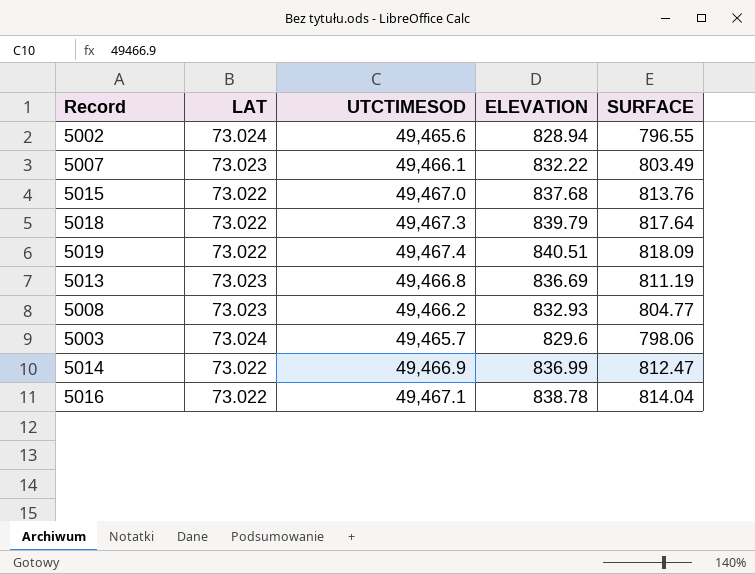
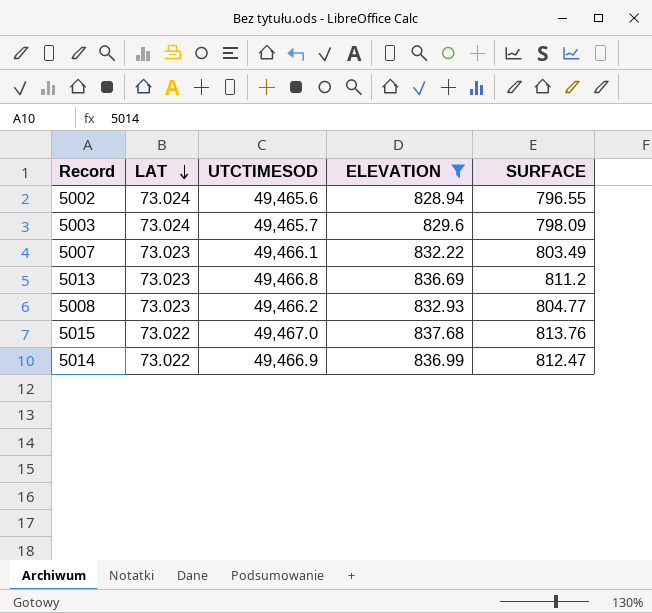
filter: none -> ELEVATION <= 837.68
row order: none -> LAT descending
5003 | SURFACE: 798.06 -> 798.09
5013 | SURFACE: 811.19 -> 811.2

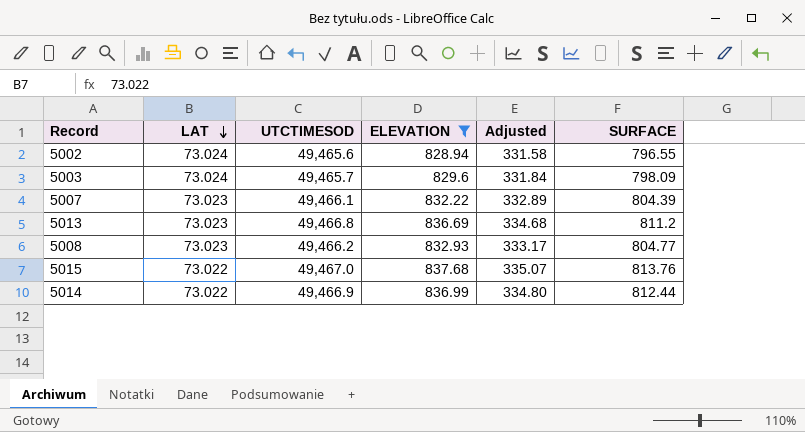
column Adjusted | formula: none -> [ELEVATION] * 0.4
5007 | SURFACE: 803.49 -> 804.39
5014 | SURFACE: 812.47 -> 812.44

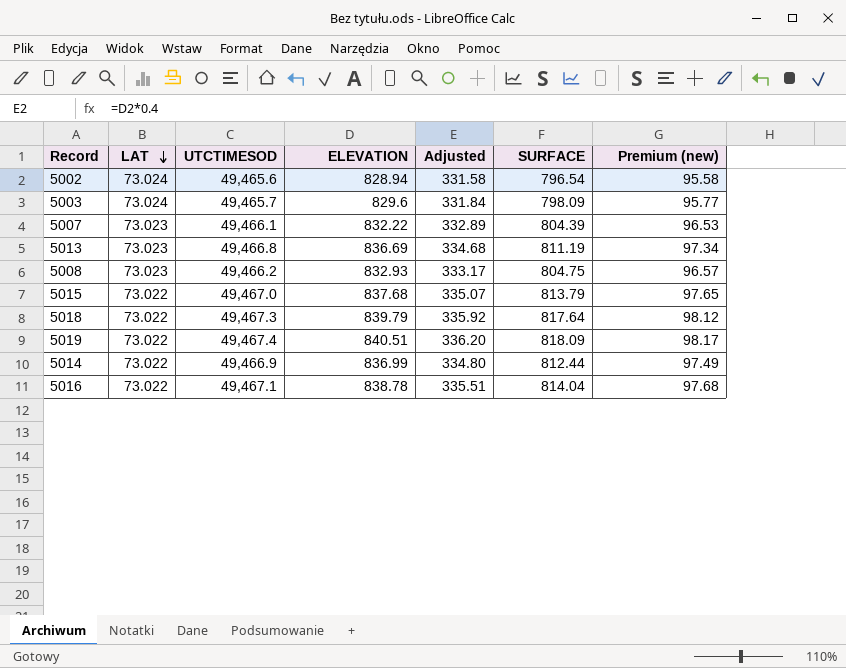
filter: ELEVATION <= 837.68 -> none
column Premium (new) | formula: none -> [SURFACE] * 0.12
5002 | SURFACE: 796.55 -> 796.54
5013 | SURFACE: 811.2 -> 811.19
5008 | SURFACE: 804.77 -> 804.75
5015 | SURFACE: 813.76 -> 813.79

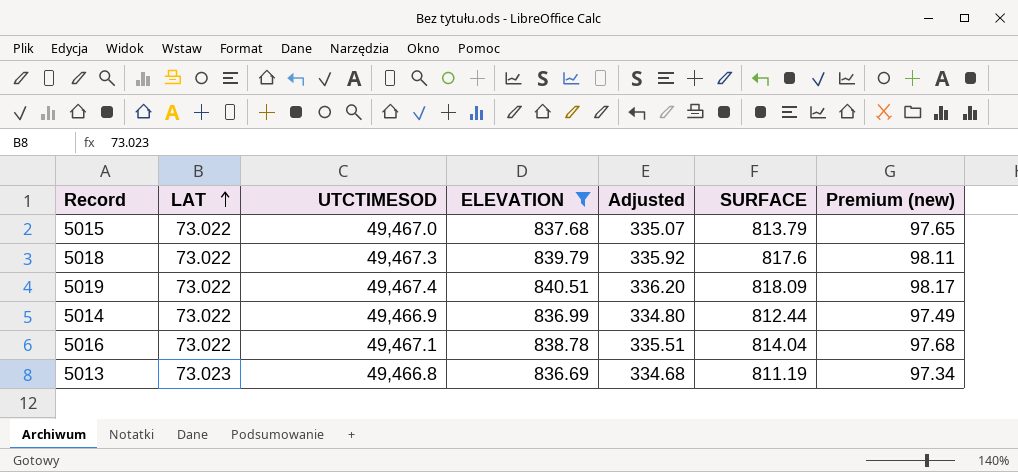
filter: none -> ELEVATION >= 836.69
row order: LAT descending -> LAT ascending
5018 | SURFACE: 817.64 -> 817.6
5018 | Premium (new): 98.12 -> 98.11

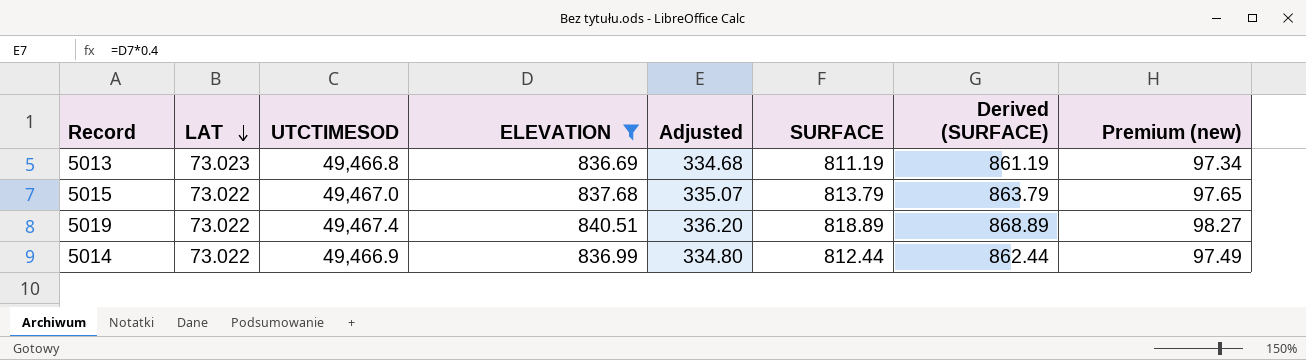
row order: LAT ascending -> LAT descending
column Derived (SURFACE) | formula: none -> [SURFACE] + 50
row 5018: 73.022 | 49,467.3 | 839.79 | 335.92 | 817.6 | 98.11 -> none
row 5016: 73.022 | 49,467.1 | 838.78 | 335.51 | 814.04 | 97.68 -> none
5019 | SURFACE: 818.09 -> 818.89
5019 | Premium (new): 98.17 -> 98.27

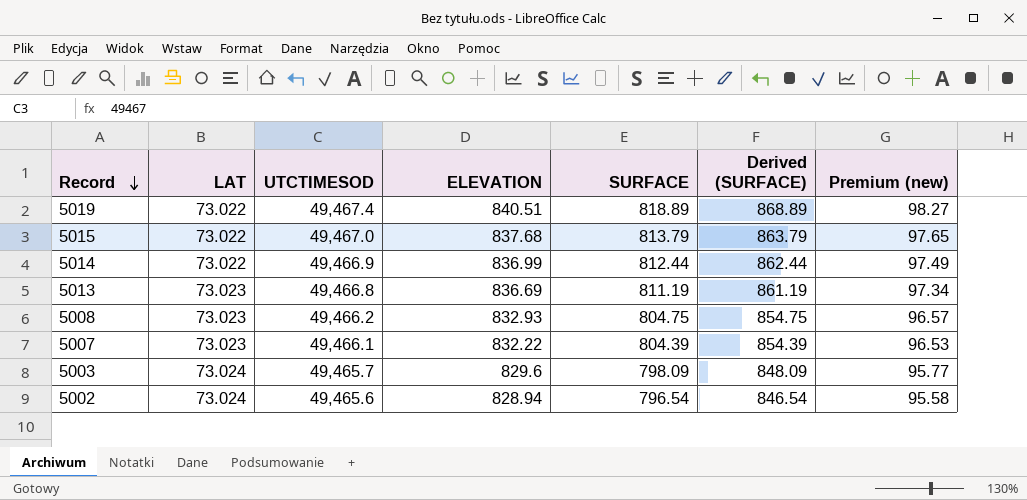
filter: ELEVATION >= 836.69 -> none
row order: LAT descending -> Record descending
column Adjusted | formula: [ELEVATION] * 0.4 -> none

